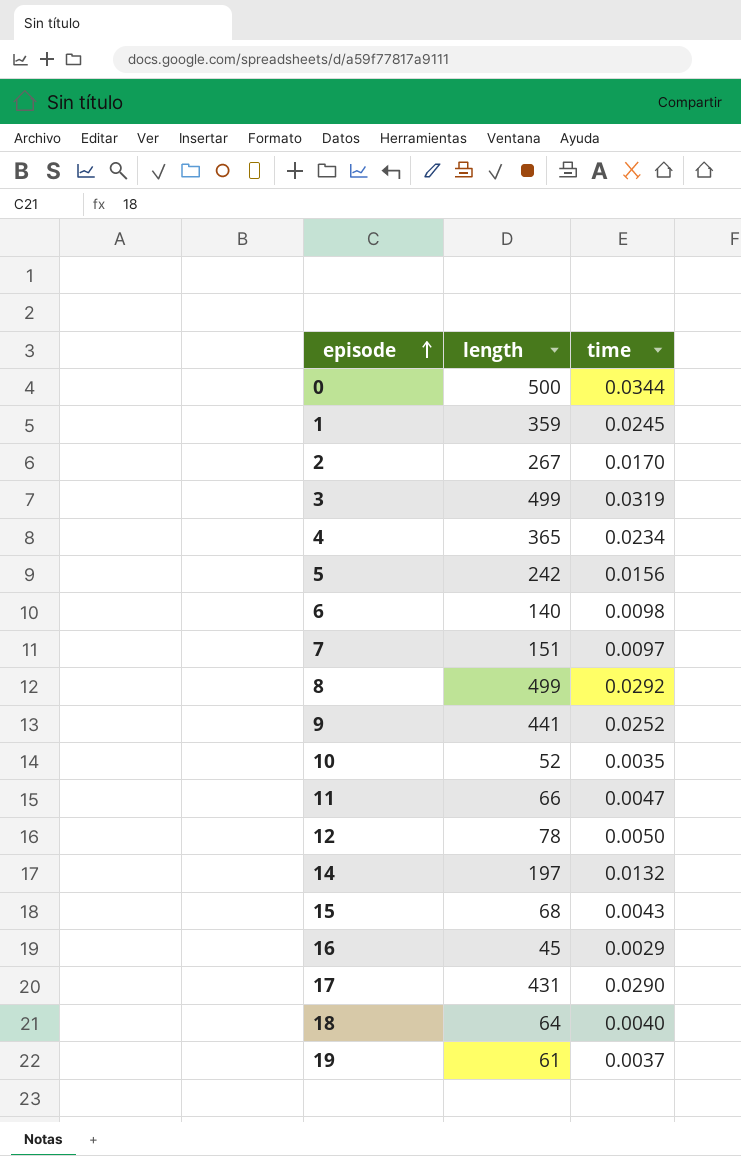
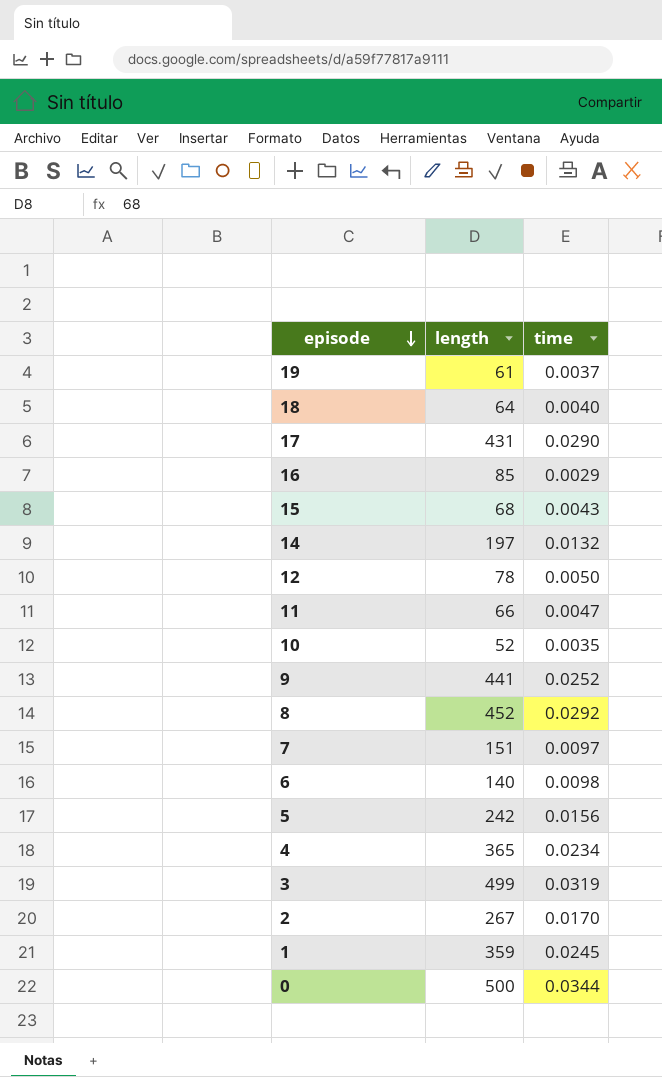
row order: episode ascending -> episode descending
16 | length: 45 -> 85
8 | length: 499 -> 452

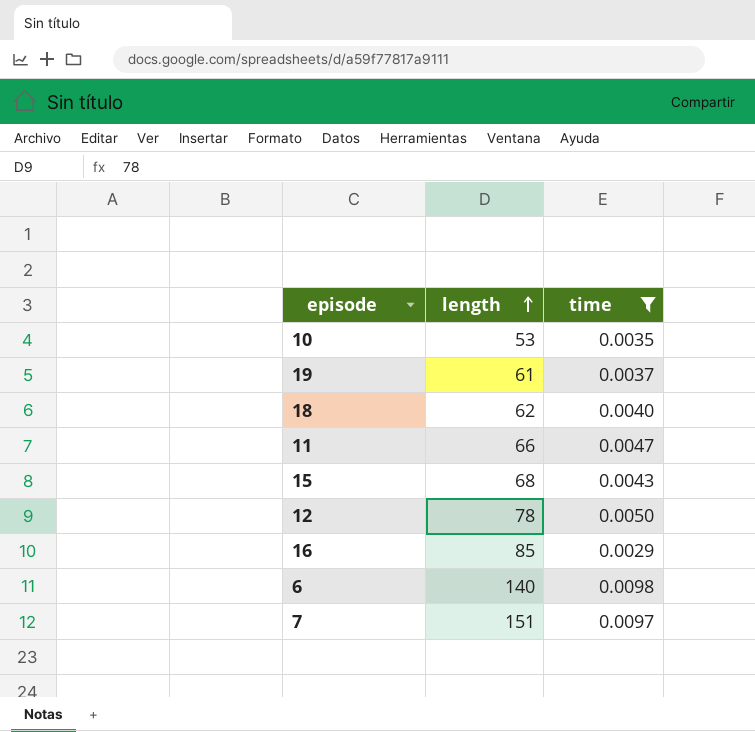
filter: none -> time <= 0.0098
row order: episode descending -> length ascending
10 | length: 52 -> 53
18 | length: 64 -> 62

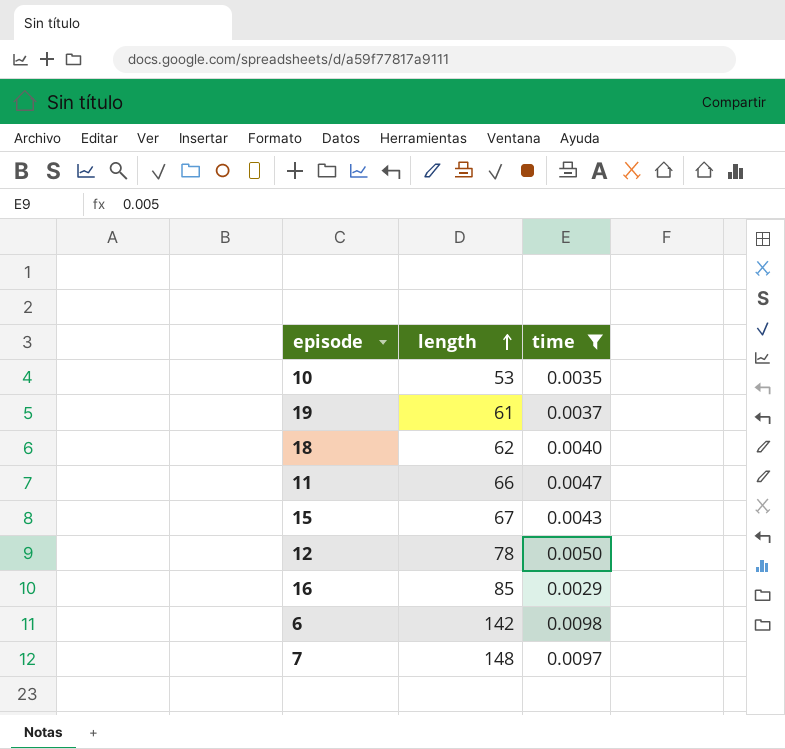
15 | length: 68 -> 67
6 | length: 140 -> 142
7 | length: 151 -> 148

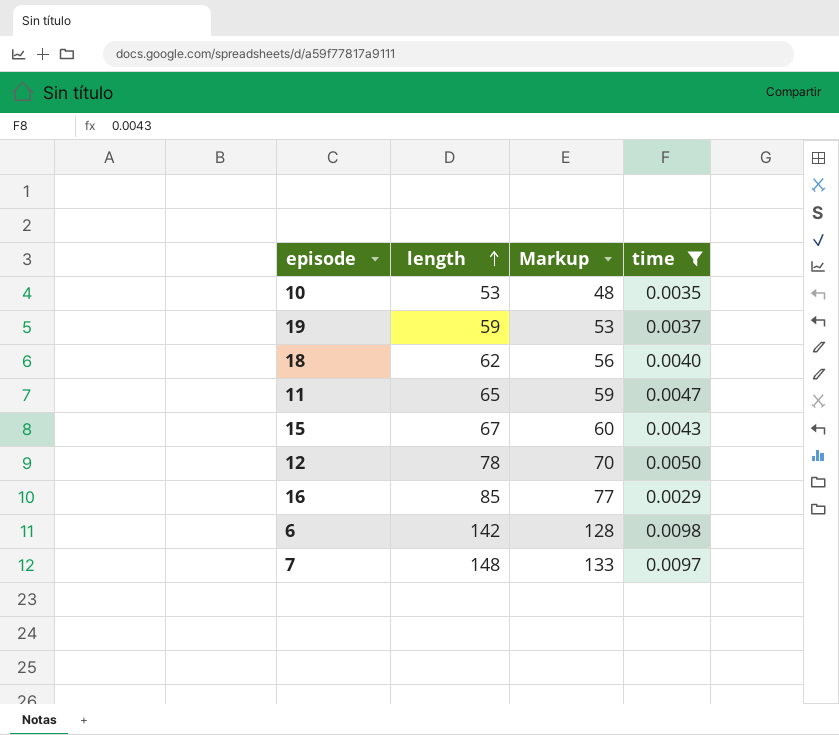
column Markup | formula: none -> [length] * 0.9
19 | length: 61 -> 59
11 | length: 66 -> 65

